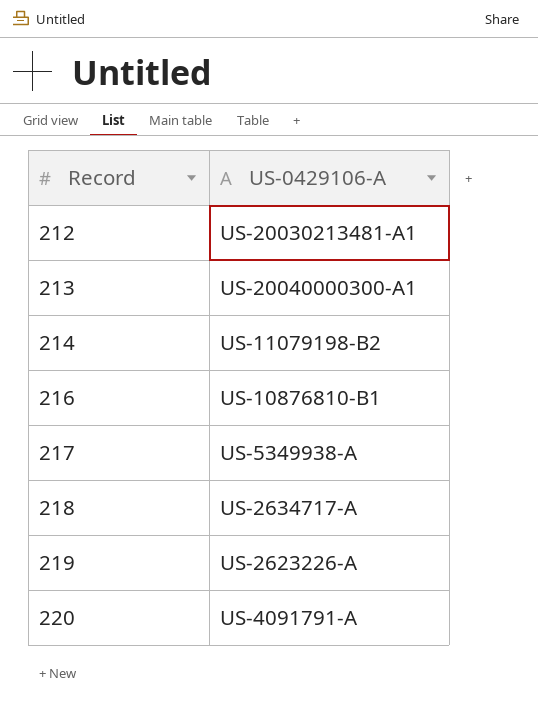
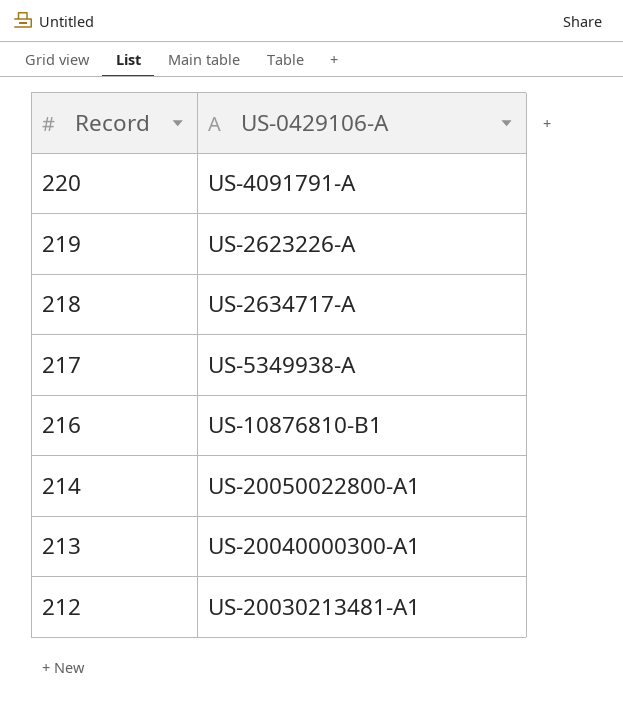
row order: Record ascending -> Record descending
214 | US-0429106-A: US-11079198-B2 -> US-20050022800-A1

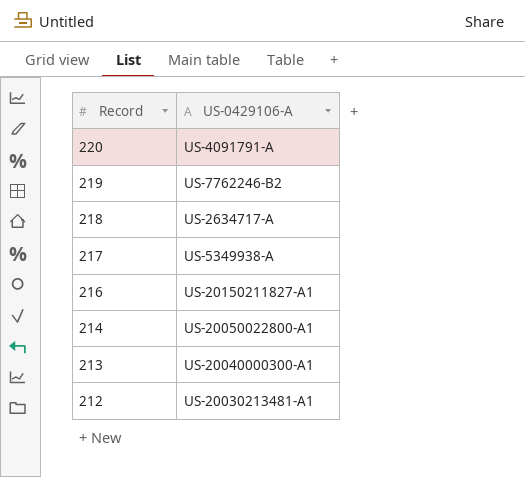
219 | US-0429106-A: US-2623226-A -> US-7762246-B2
216 | US-0429106-A: US-10876810-B1 -> US-20150211827-A1

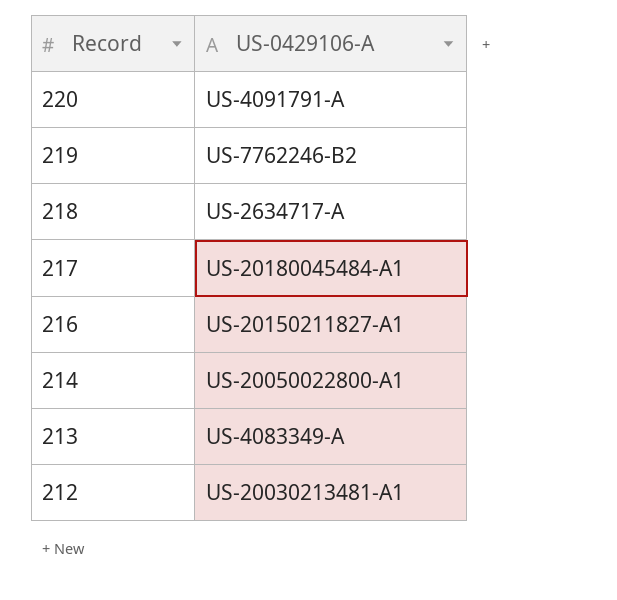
217 | US-0429106-A: US-5349938-A -> US-20180045484-A1
213 | US-0429106-A: US-20040000300-A1 -> US-4083349-A

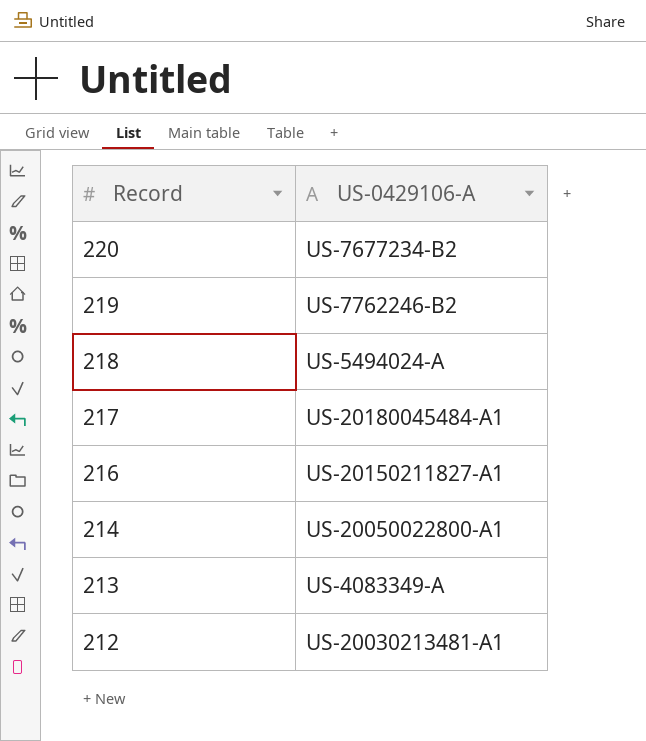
220 | US-0429106-A: US-4091791-A -> US-7677234-B2
218 | US-0429106-A: US-2634717-A -> US-5494024-A

